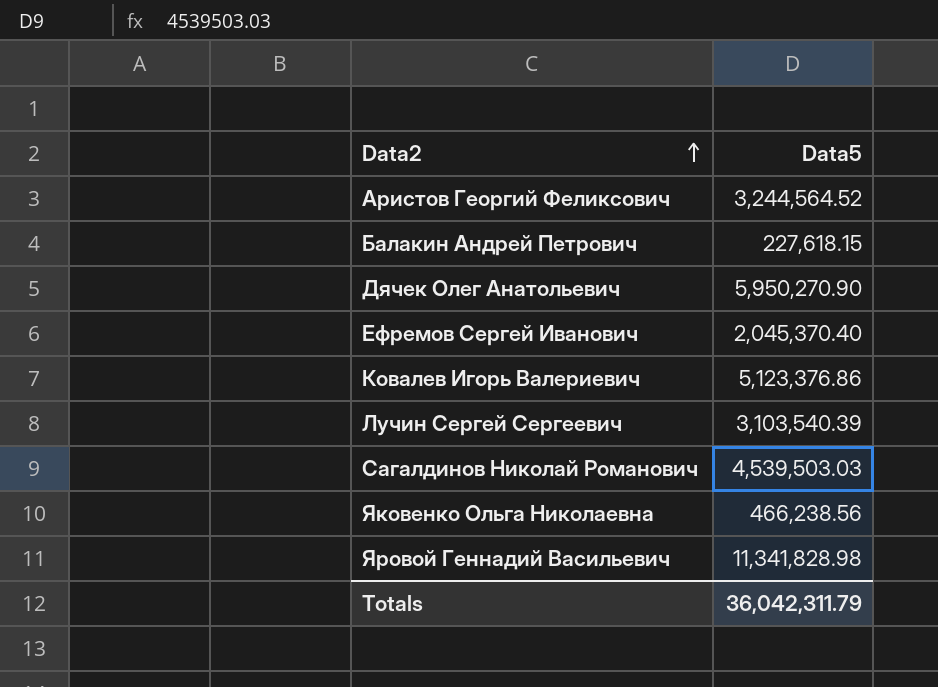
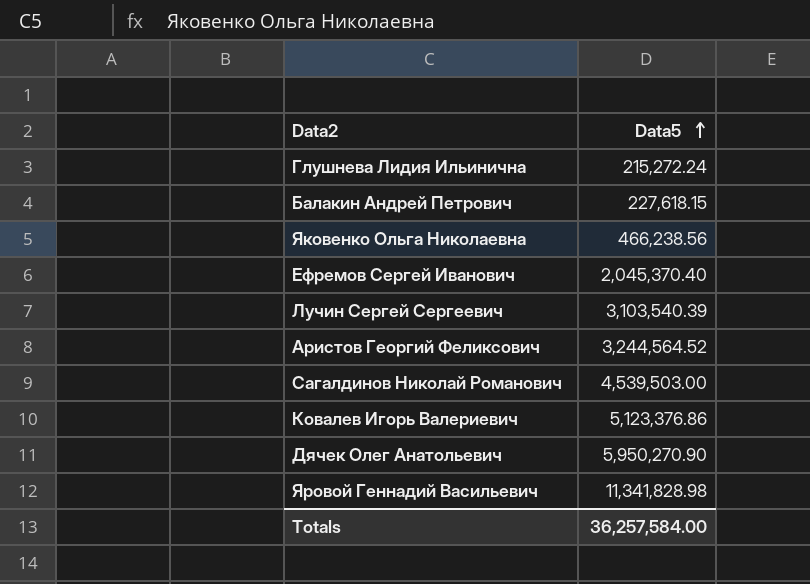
row order: Data2 ascending -> Data5 ascending
row Глушнева Лидия Ильинична: none -> 215,272.24
Сагалдинов Николай Романович | Data5: 4,539,503.03 -> 4,539,503.00
Totals | Data5: 36,042,311.79 -> 36,257,584.00

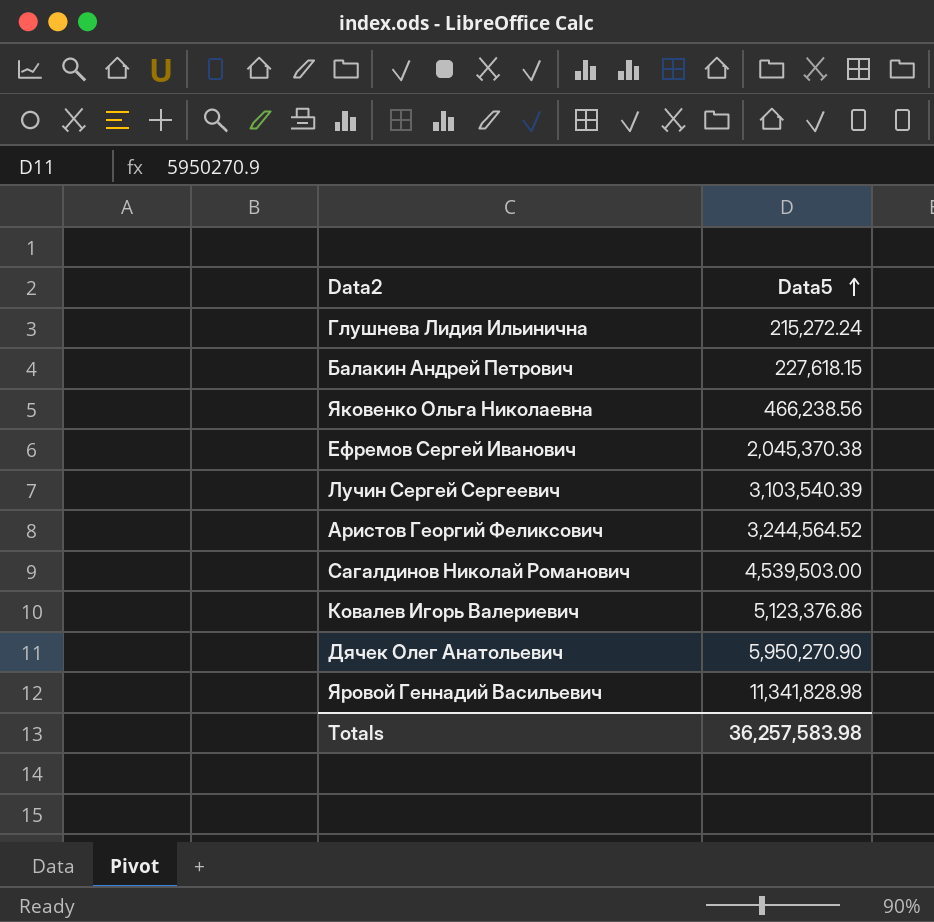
Ефремов Сергей Иванович | Data5: 2,045,370.40 -> 2,045,370.38
Totals | Data5: 36,257,584.00 -> 36,257,583.98

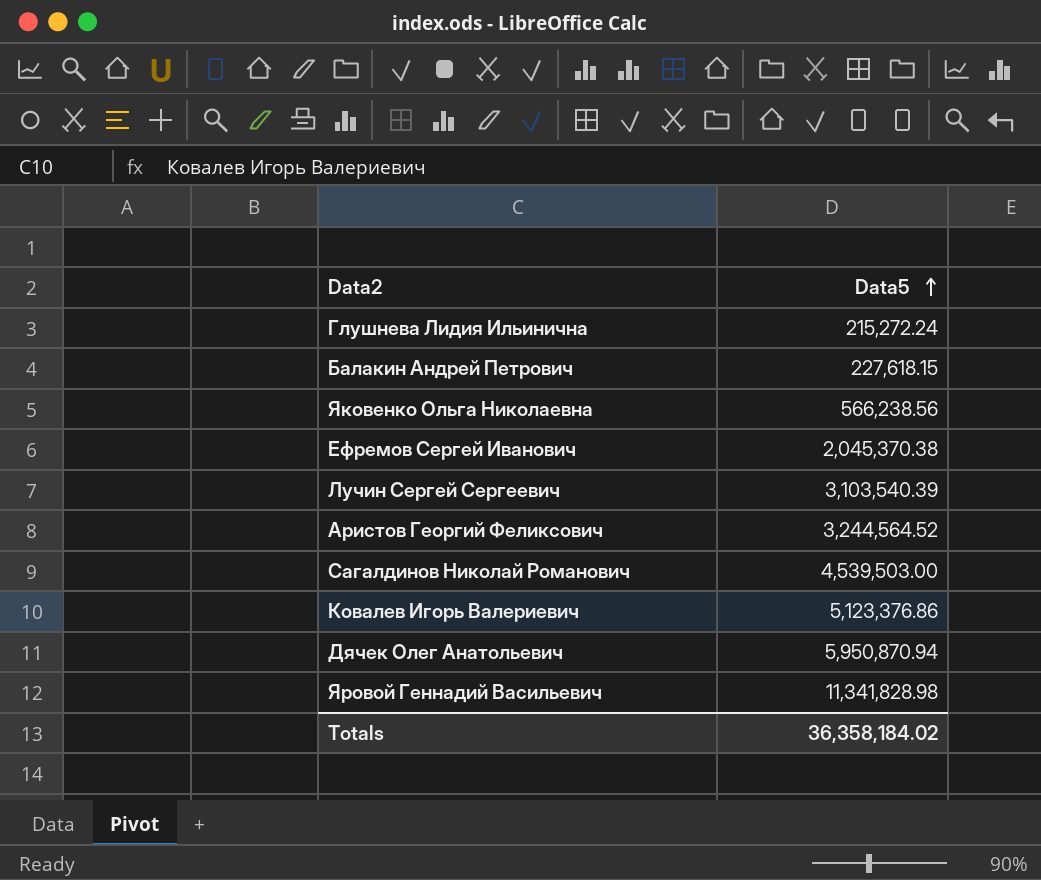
Яковенко Ольга Николаевна | Data5: 466,238.56 -> 566,238.56
Дячек Олег Анатольевич | Data5: 5,950,270.90 -> 5,950,870.94
Totals | Data5: 36,257,583.98 -> 36,358,184.02

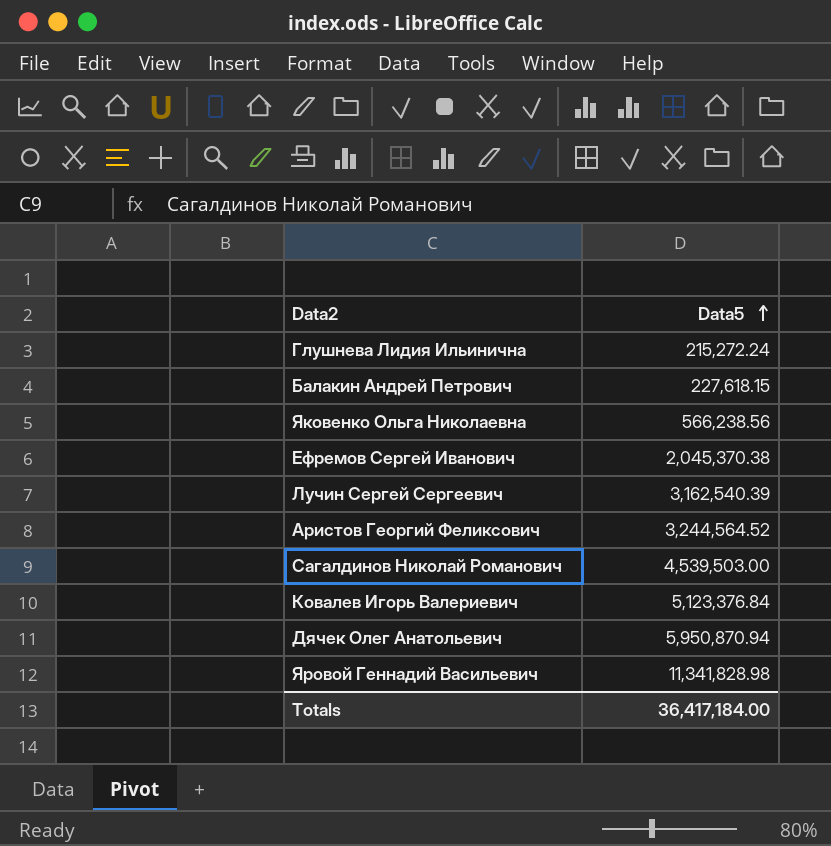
Лучин Сергей Сергеевич | Data5: 3,103,540.39 -> 3,162,540.39
Ковалев Игорь Валериевич | Data5: 5,123,376.86 -> 5,123,376.84
Totals | Data5: 36,358,184.02 -> 36,417,184.00

